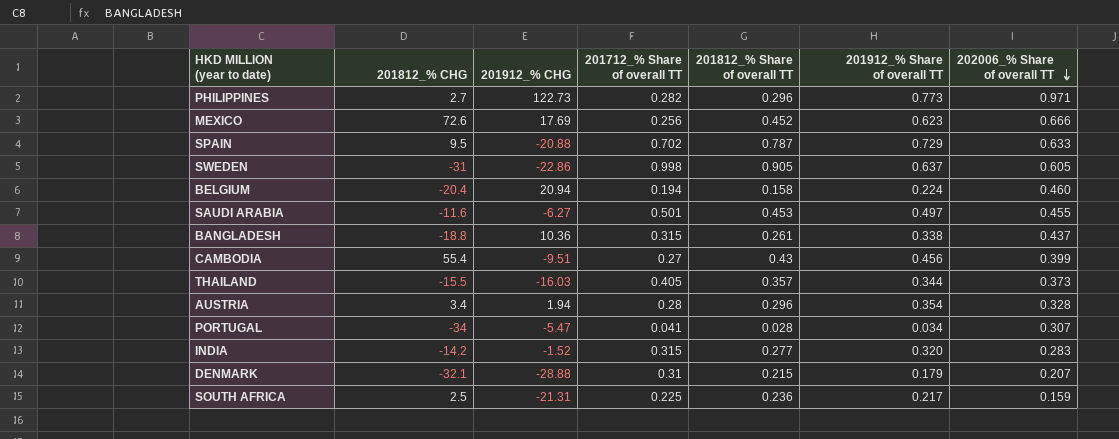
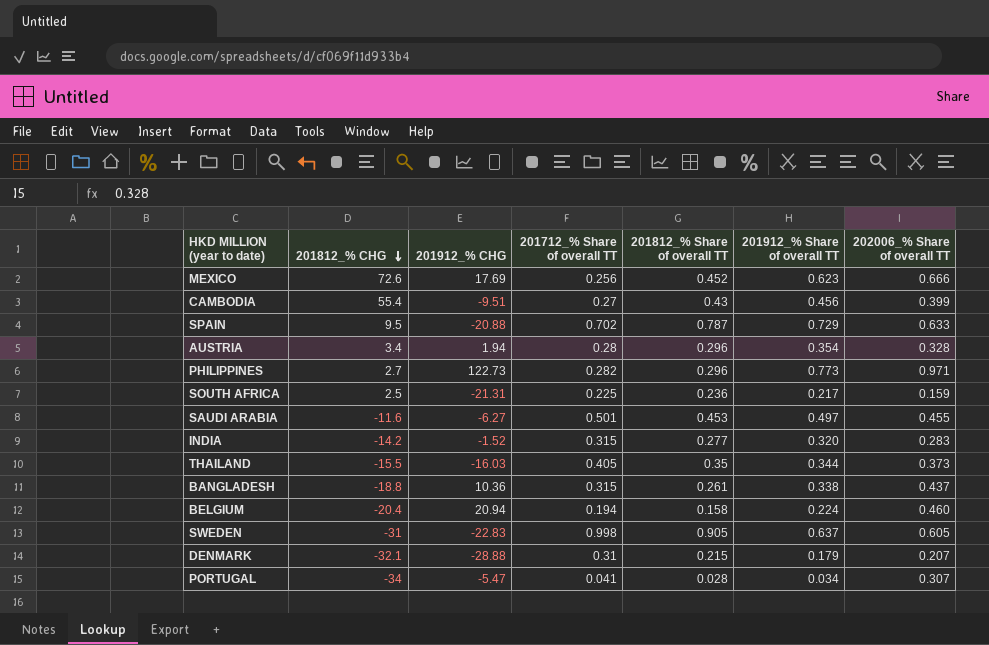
row order: 202006_% Share of overall TT descending -> 201812_% CHG descending
THAILAND | 201812_% Share of overall TT: 0.357 -> 0.35
SWEDEN | 201912_% CHG: -22.86 -> -22.83

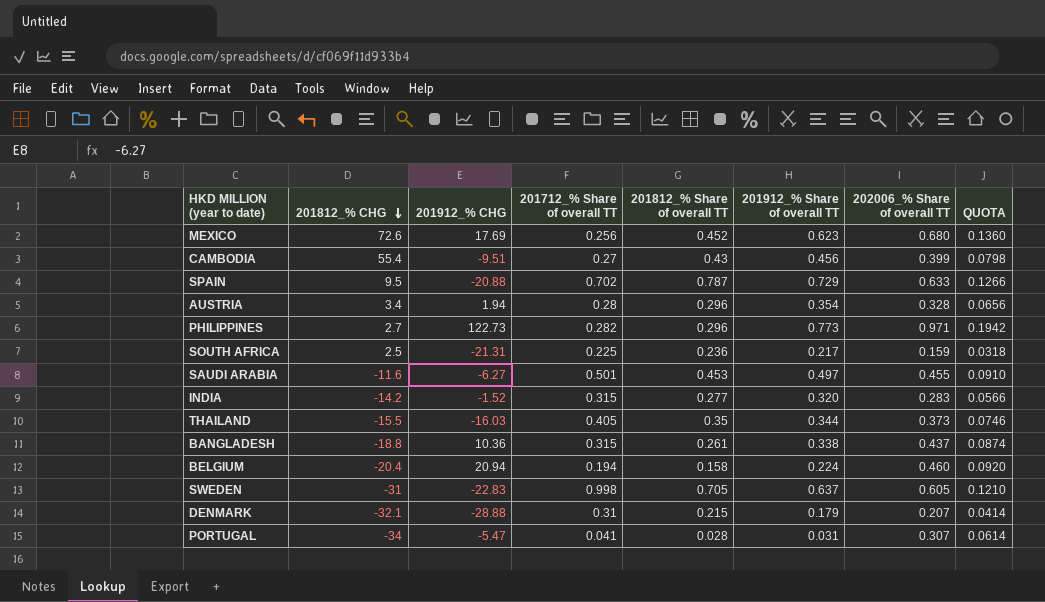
column QUOTA | formula: none -> [202006_% Share of overall TT] * 0.2
MEXICO | 202006_% Share of overall TT: 0.666 -> 0.680
SWEDEN | 201812_% Share of overall TT: 0.905 -> 0.705
PORTUGAL | 201912_% Share of overall TT: 0.034 -> 0.031

